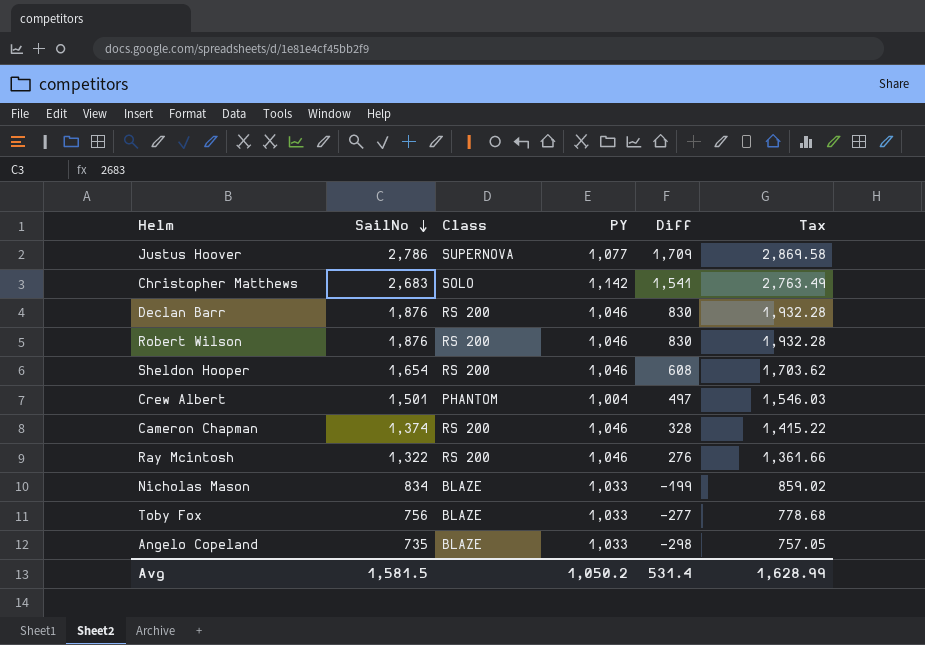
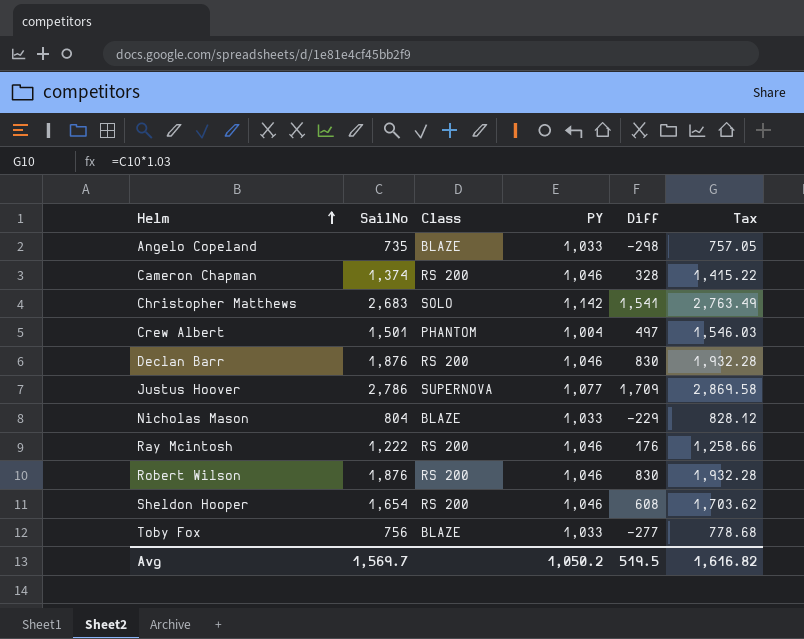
row order: SailNo descending -> Helm ascending
Nicholas Mason | SailNo: 834 -> 804
Nicholas Mason | Diff: -199 -> -229
Nicholas Mason | Tax: 859.02 -> 828.12
Ray Mcintosh | SailNo: 1,322 -> 1,222
Ray Mcintosh | Diff: 276 -> 176
Ray Mcintosh | Tax: 1,361.66 -> 1,258.66
Avg | SailNo: 1,581.5 -> 1,569.7
Avg | Diff: 531.4 -> 519.5
Avg | Tax: 1,628.99 -> 1,616.82

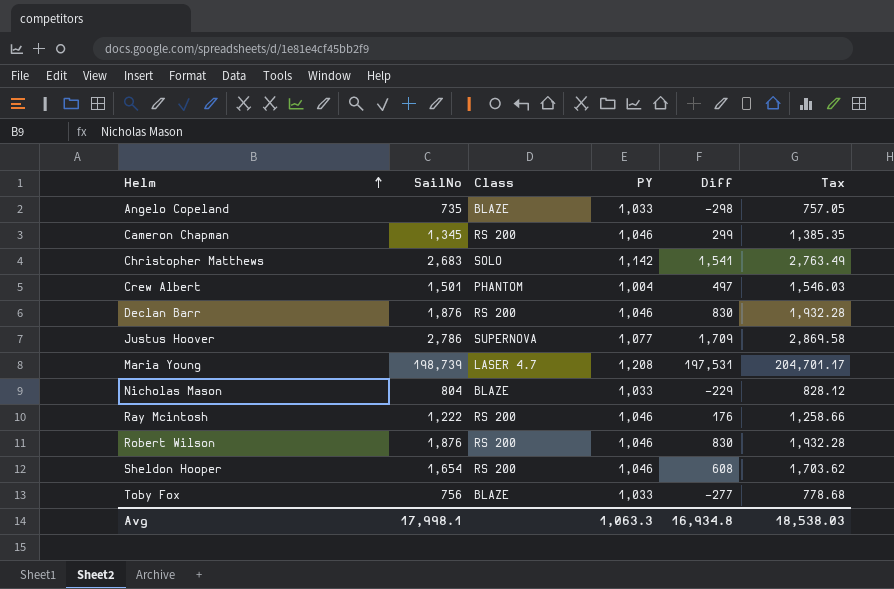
Cameron Chapman | SailNo: 1,374 -> 1,345
Cameron Chapman | Diff: 328 -> 299
Cameron Chapman | Tax: 1,415.22 -> 1,385.35
row Maria Young: none -> 198,739 | LASER 4.7 | 1,208 | 197,531 | 204,701.17
Avg | SailNo: 1,569.7 -> 17,998.1
Avg | PY: 1,050.2 -> 1,063.3
Avg | Diff: 519.5 -> 16,934.8
Avg | Tax: 1,616.82 -> 18,538.03

